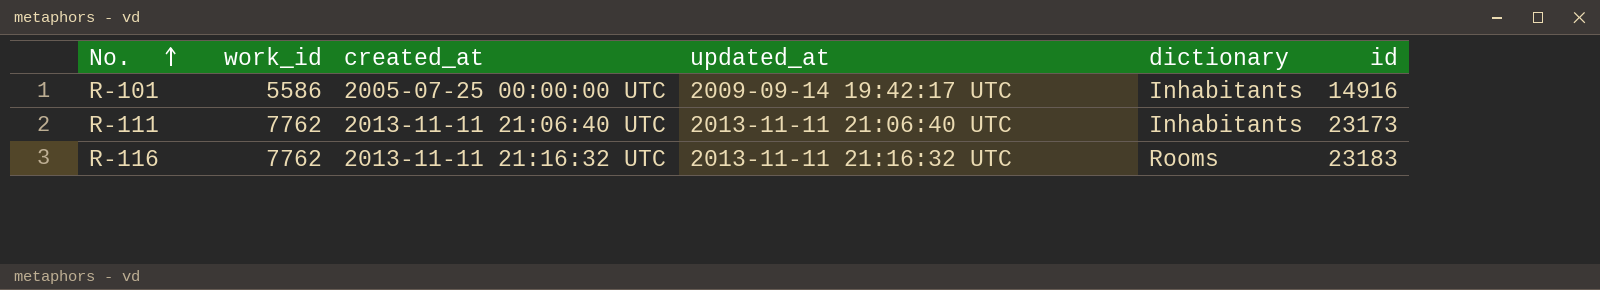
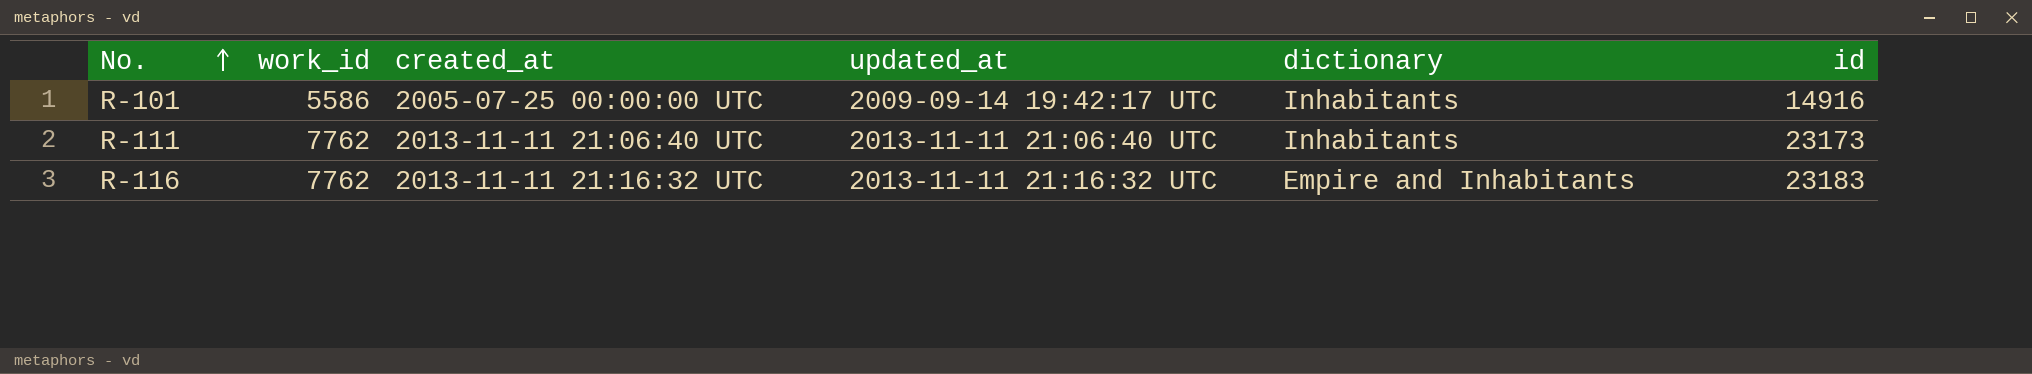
R-116 | dictionary: Rooms -> Empire and Inhabitants

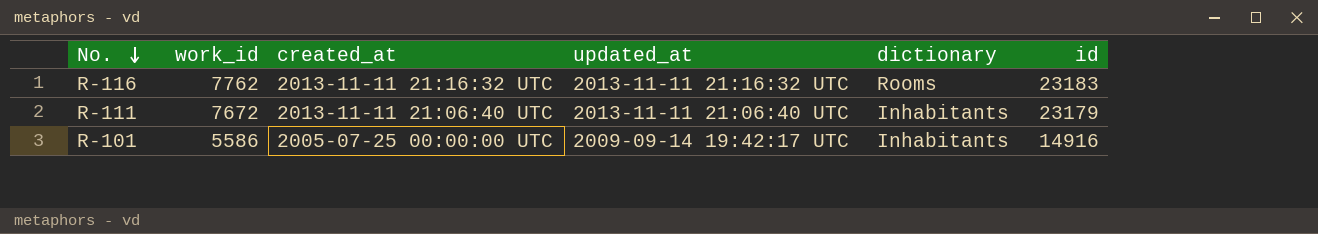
row order: No. ascending -> No. descending
R-116 | dictionary: Empire and Inhabitants -> Rooms
R-111 | work_id: 7762 -> 7672
R-111 | id: 23173 -> 23179

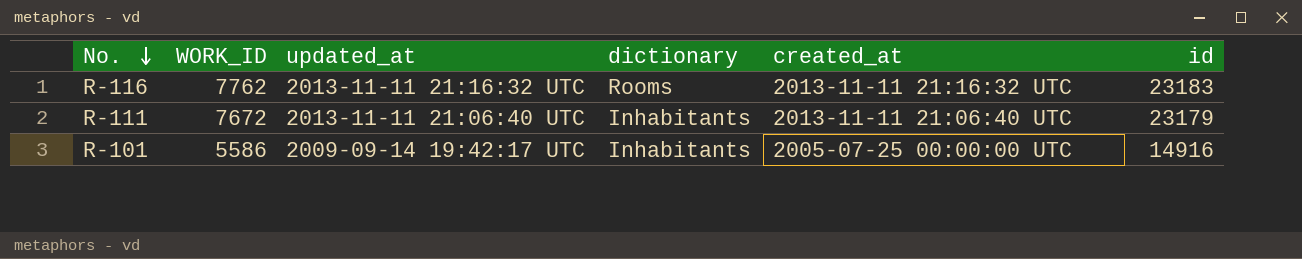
column name: work_id -> WORK_ID
column created_at | position: 3 -> 5

